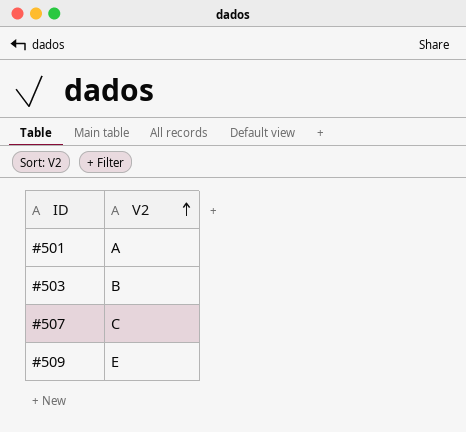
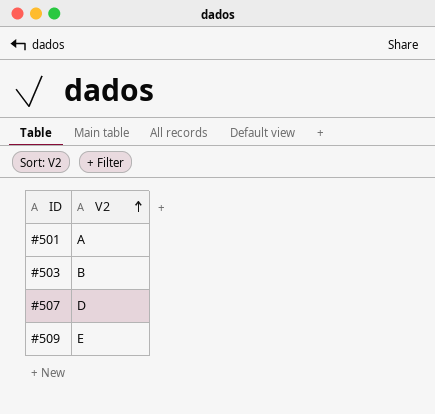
#507 | V2: C -> D

